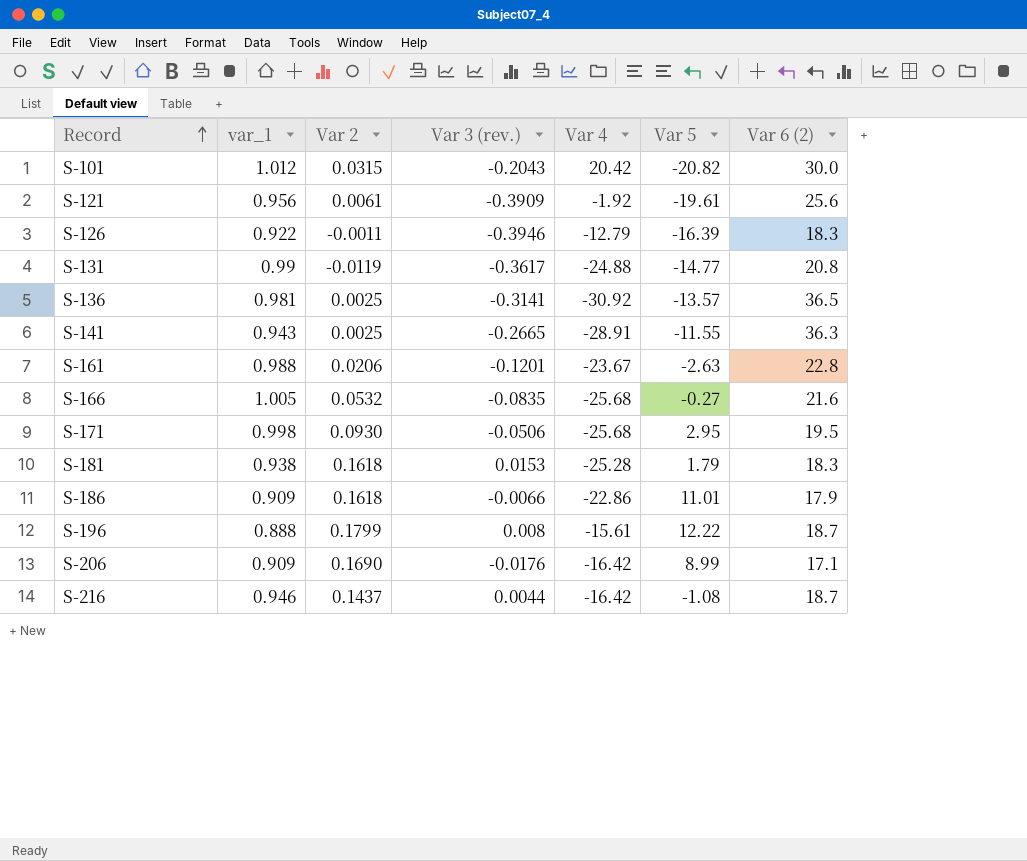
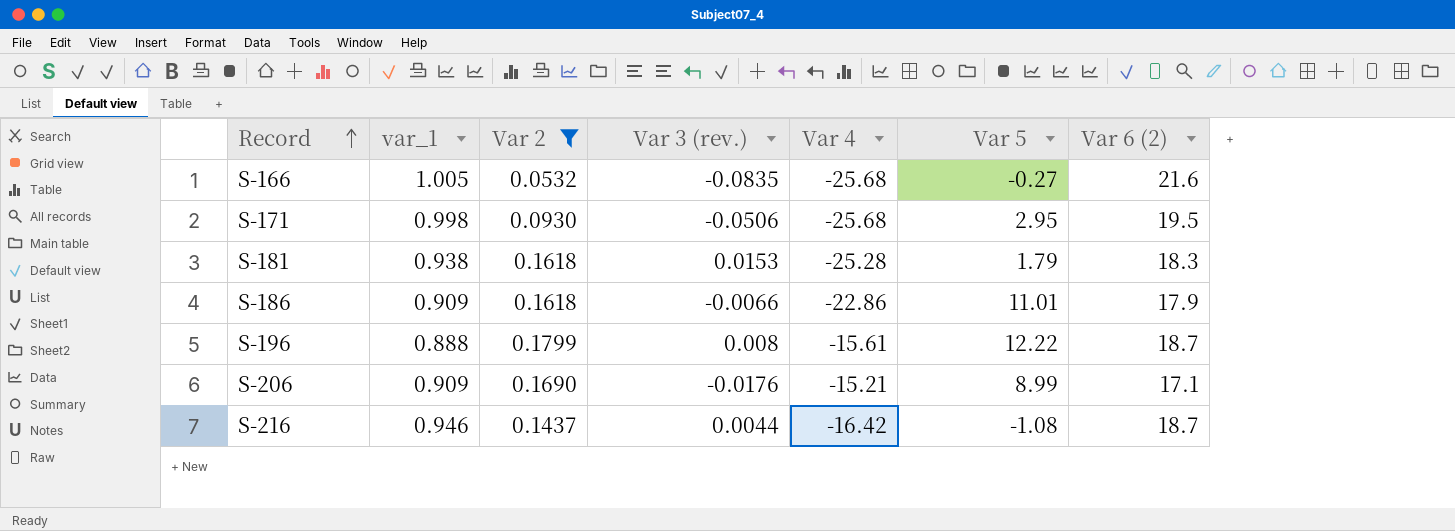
filter: none -> Var 2 >= 0.0532
S-206 | Var 4: -16.42 -> -15.21

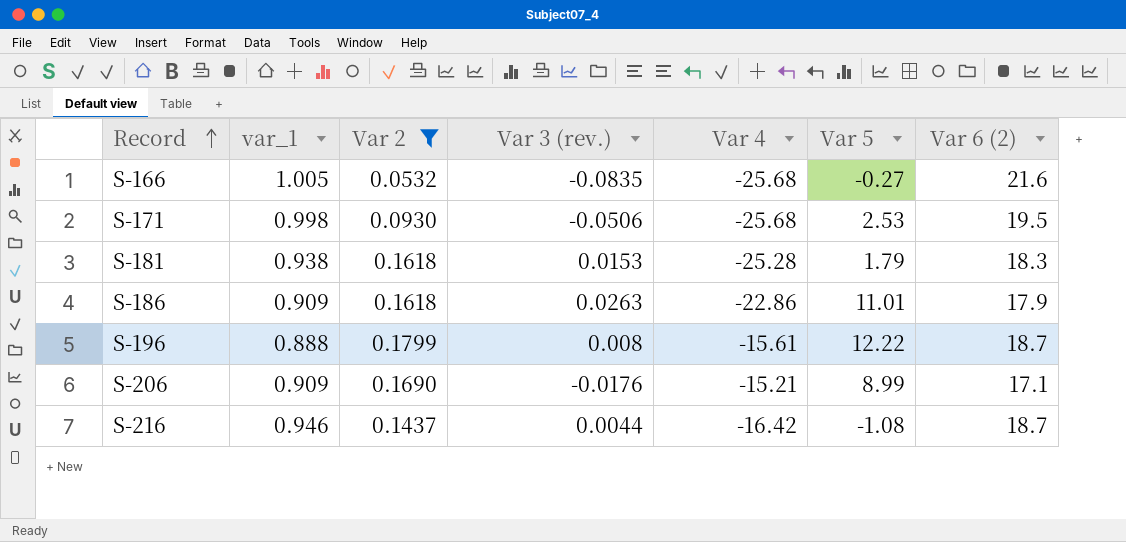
S-171 | Var 5: 2.95 -> 2.53
S-186 | Var 3 (rev.): -0.0066 -> 0.0263

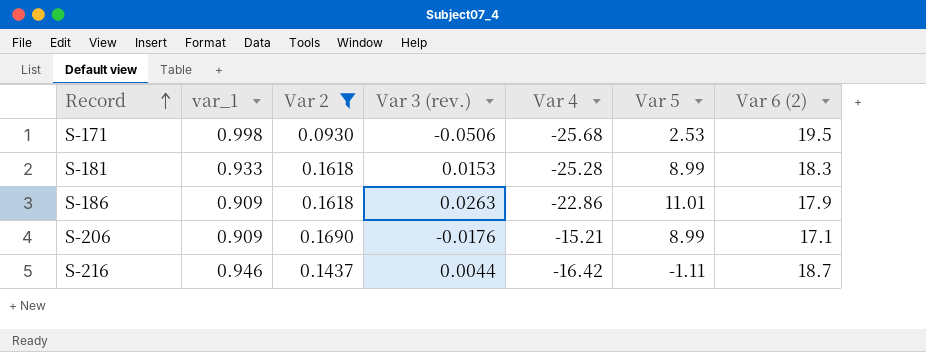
row S-166: 1.005 | 0.0532 | -0.0835 | -25.68 | -0.27 | 21.6 -> none
row S-196: 0.888 | 0.1799 | 0.008 | -15.61 | 12.22 | 18.7 -> none
S-181 | var_1: 0.938 -> 0.933
S-181 | Var 5: 1.79 -> 8.99
S-216 | Var 5: -1.08 -> -1.11

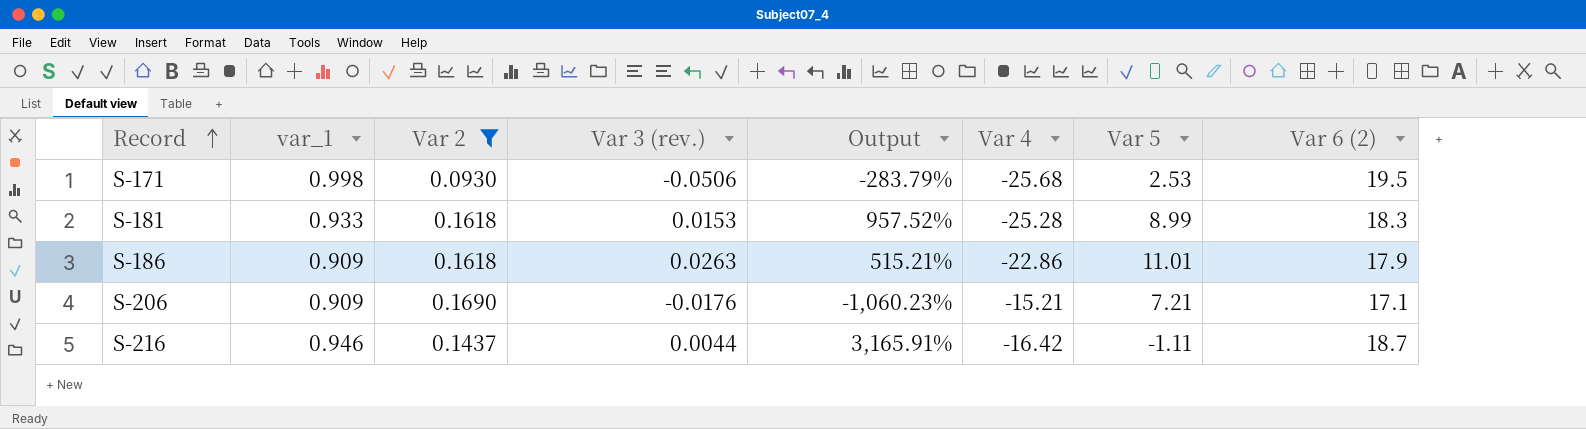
column Output | formula: none -> ([Var 2] - [Var 3 (rev.)]) / [Var 3 (rev.)]
S-206 | Var 5: 8.99 -> 7.21

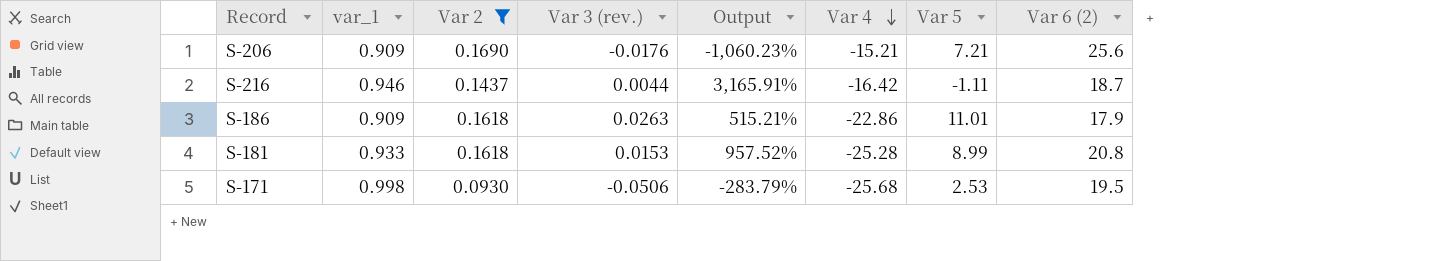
row order: Record ascending -> Var 4 descending
S-206 | Var 6 (2): 17.1 -> 25.6
S-181 | Var 6 (2): 18.3 -> 20.8

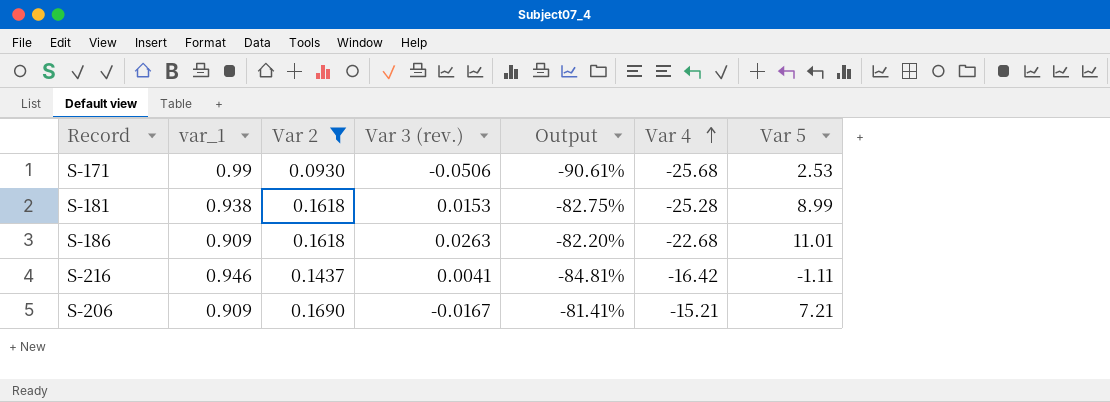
row order: Var 4 descending -> Var 4 ascending
column Var 6 (2) | position: 8 -> none
column Output | formula: ([Var 2] - [Var 3 (rev.)]) / [Var 3 (rev.)] -> ([Var 2] - [var_1]) / [var_1]
S-171 | var_1: 0.998 -> 0.99
S-181 | var_1: 0.933 -> 0.938
S-186 | Var 4: -22.86 -> -22.68
S-216 | Var 3 (rev.): 0.0044 -> 0.0041
S-206 | Var 3 (rev.): -0.0176 -> -0.0167

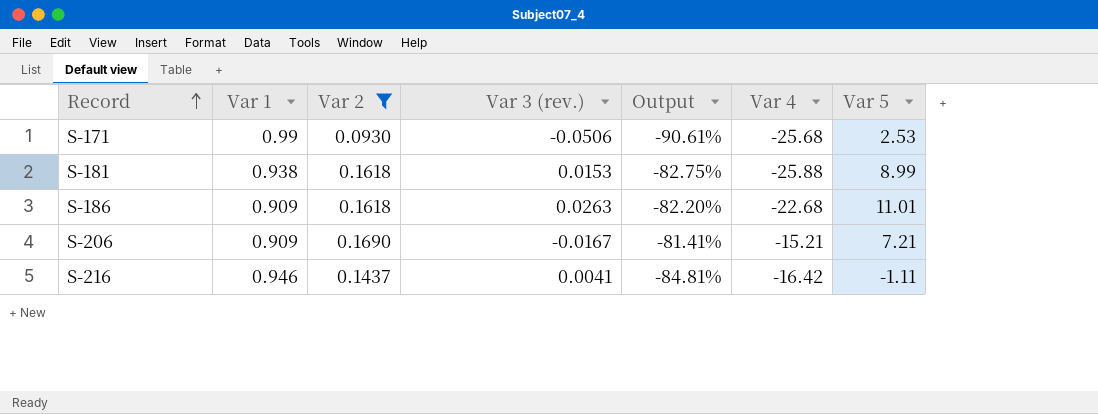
row order: Var 4 ascending -> Record ascending
column name: var_1 -> Var 1
S-181 | Var 4: -25.28 -> -25.88

